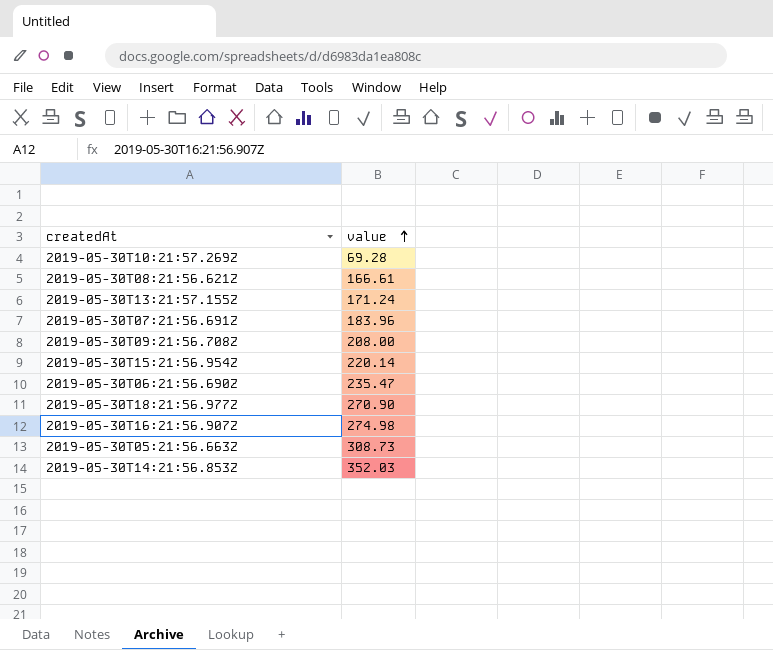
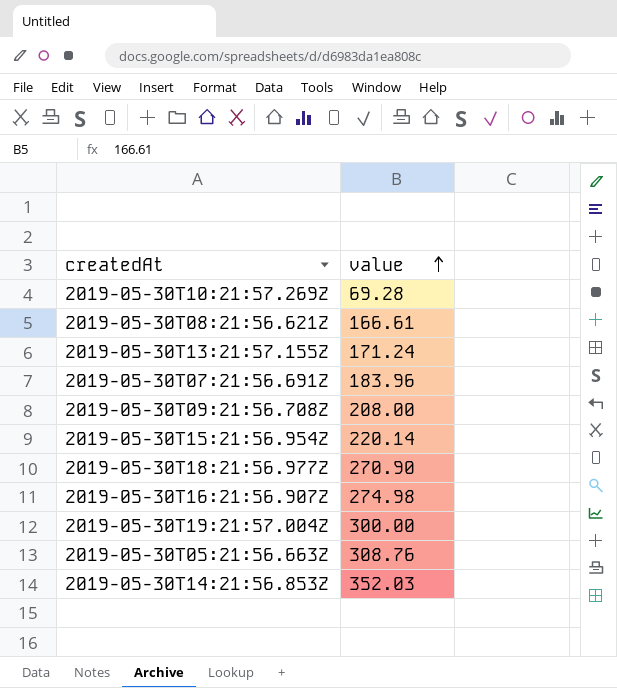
row 2019-05-30T06:21:56.690Z: 235.47 -> none
row 2019-05-30T19:21:57.004Z: none -> 300.00
2019-05-30T05:21:56.663Z | value: 308.73 -> 308.76

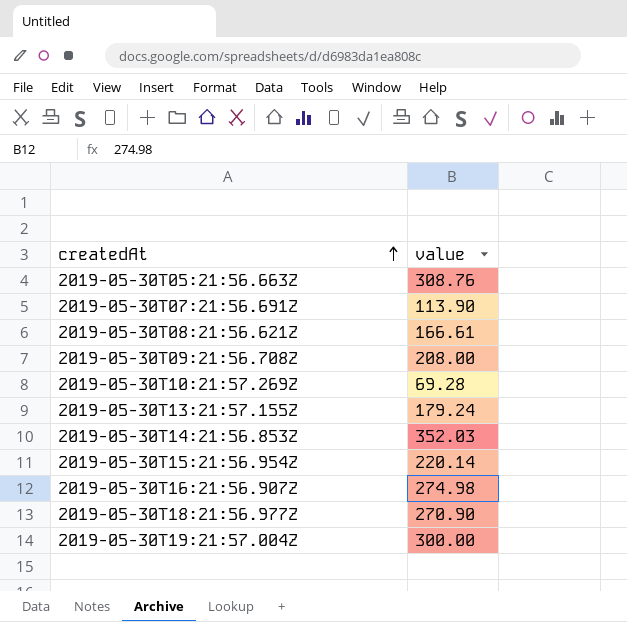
row order: value ascending -> createdAt ascending
2019-05-30T07:21:56.691Z | value: 183.96 -> 113.90
2019-05-30T13:21:57.155Z | value: 171.24 -> 179.24

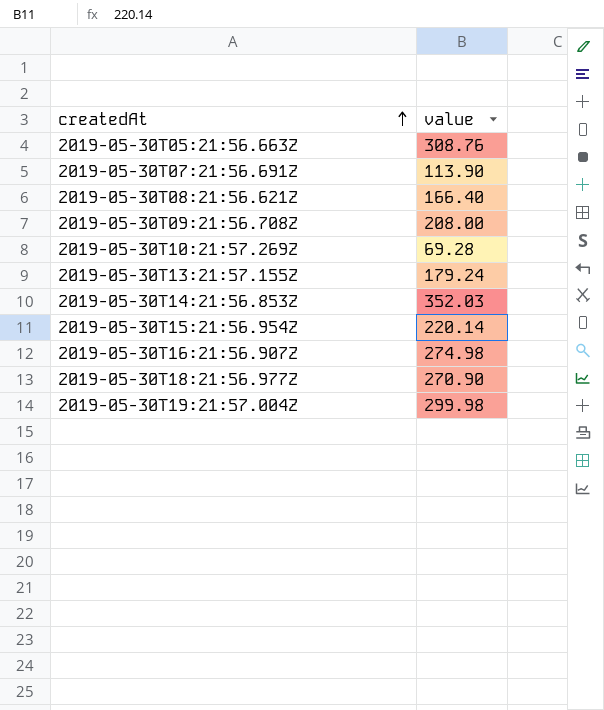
2019-05-30T08:21:56.621Z | value: 166.61 -> 166.40
2019-05-30T19:21:57.004Z | value: 300.00 -> 299.98

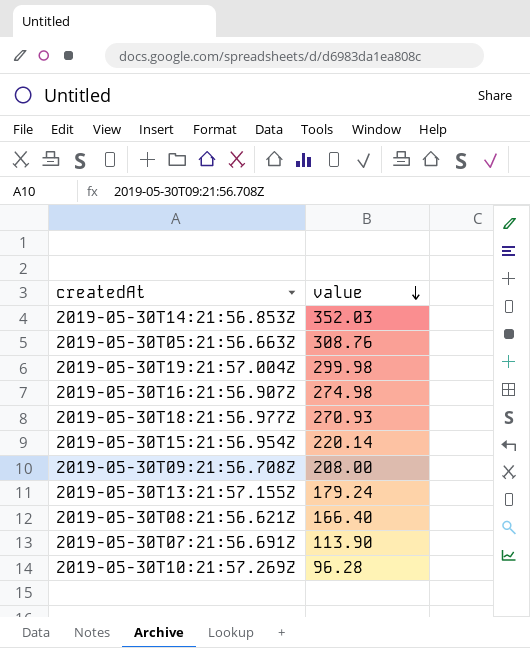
row order: createdAt ascending -> value descending
2019-05-30T18:21:56.977Z | value: 270.90 -> 270.93
2019-05-30T10:21:57.269Z | value: 69.28 -> 96.28

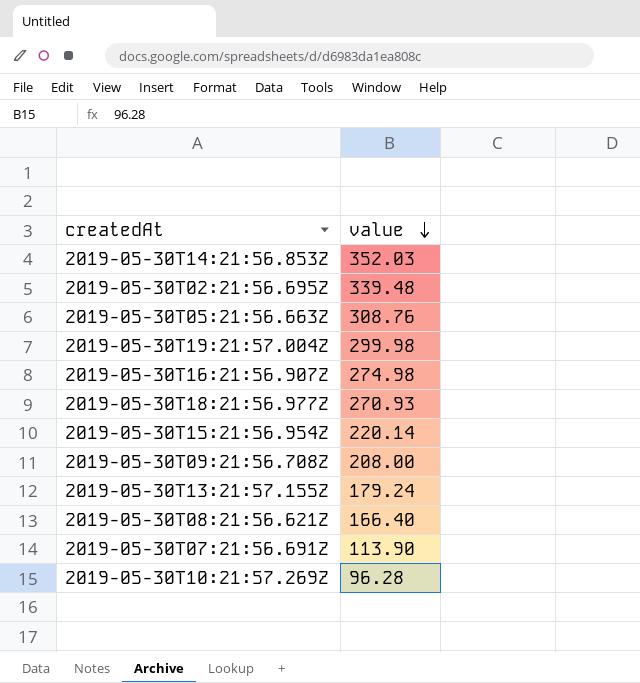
row 2019-05-30T02:21:56.695Z: none -> 339.48

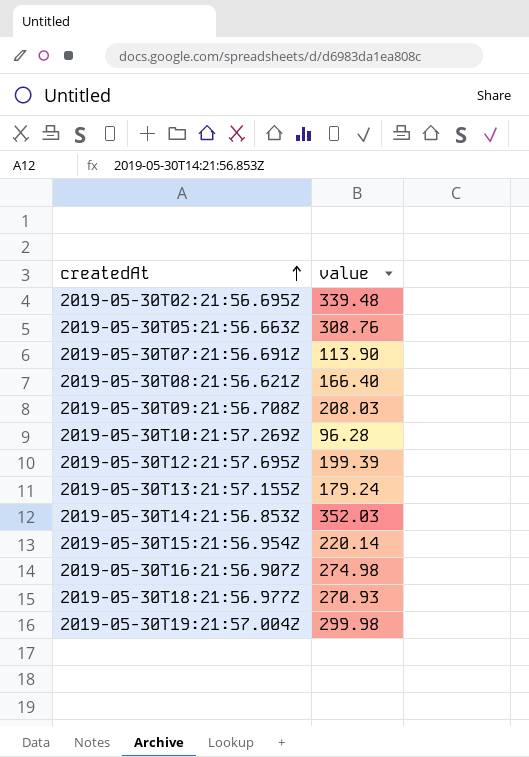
row order: value descending -> createdAt ascending
2019-05-30T09:21:56.708Z | value: 208.00 -> 208.03
row 2019-05-30T12:21:57.695Z: none -> 199.39

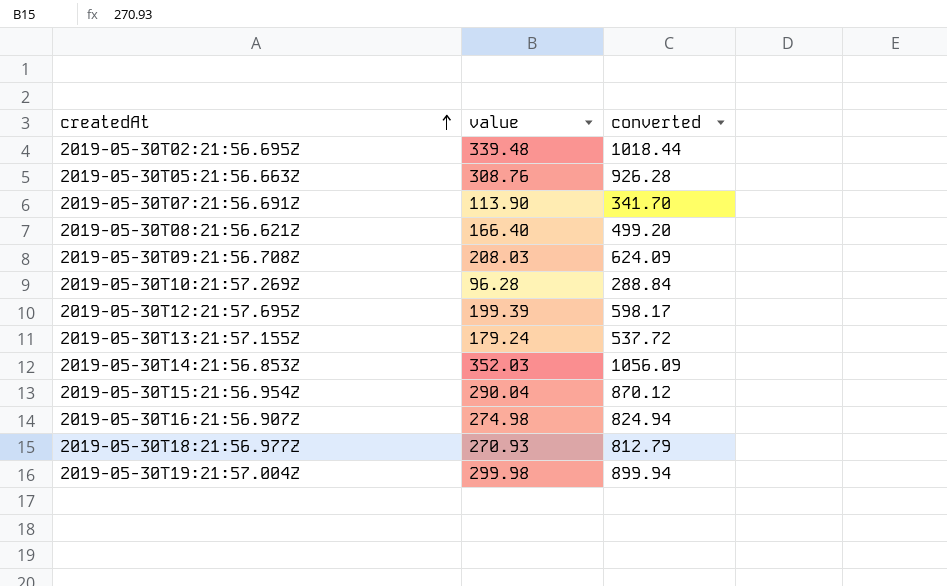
column converted | formula: none -> [value] * 3
2019-05-30T15:21:56.954Z | value: 220.14 -> 290.04

